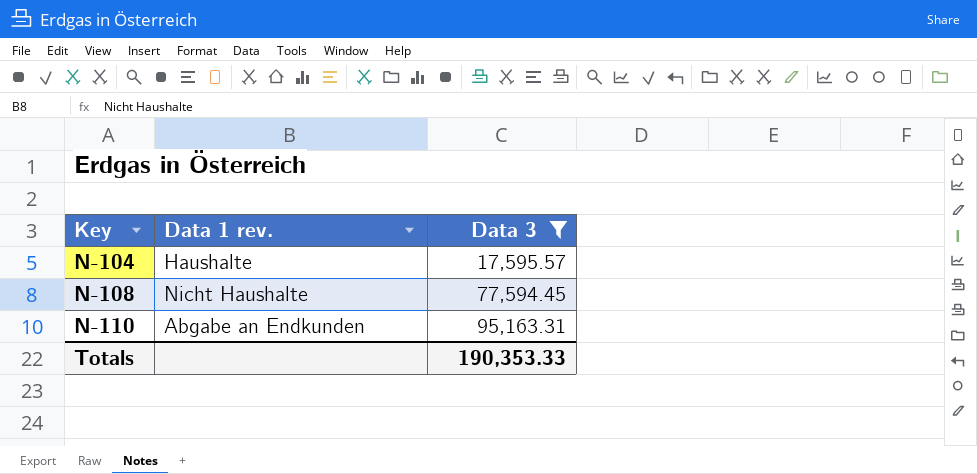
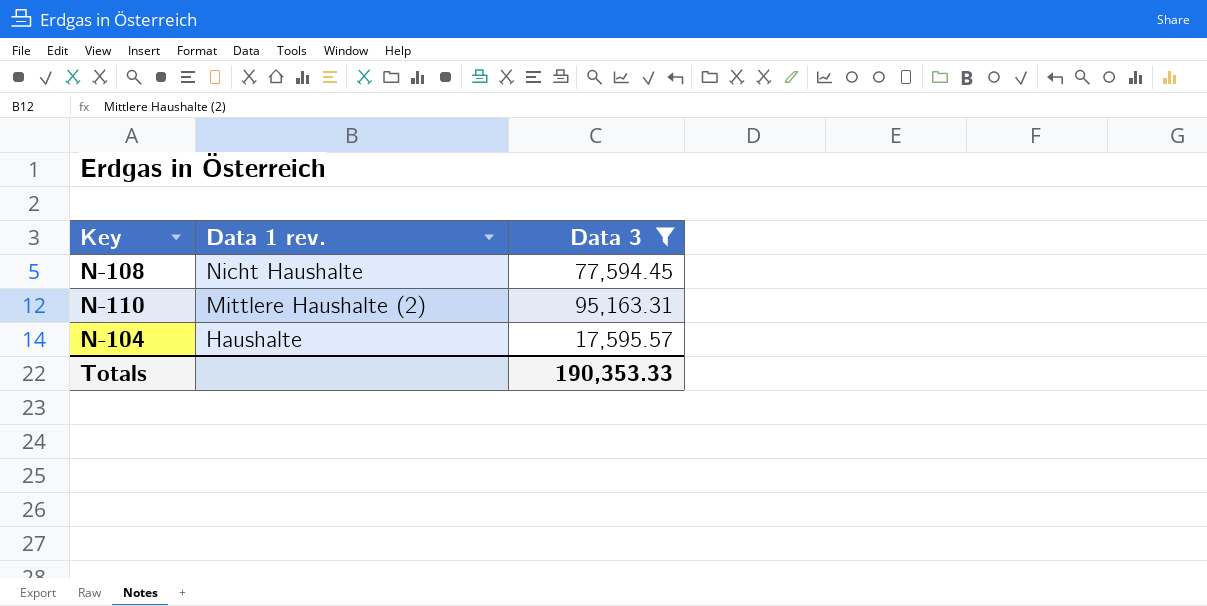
row order: Key ascending -> Data 1 rev. descending
N-110 | Data 1 rev.: Abgabe an Endkunden -> Mittlere Haushalte (2)

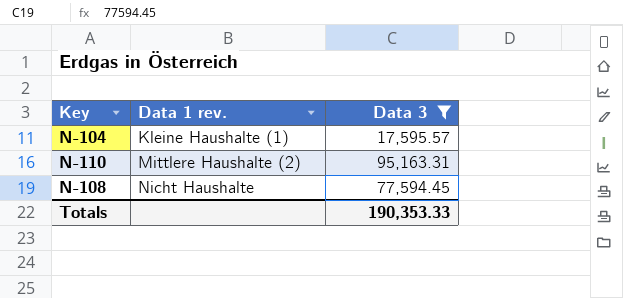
row order: Data 1 rev. descending -> Data 1 rev. ascending
N-104 | Data 1 rev.: Haushalte -> Kleine Haushalte (1)

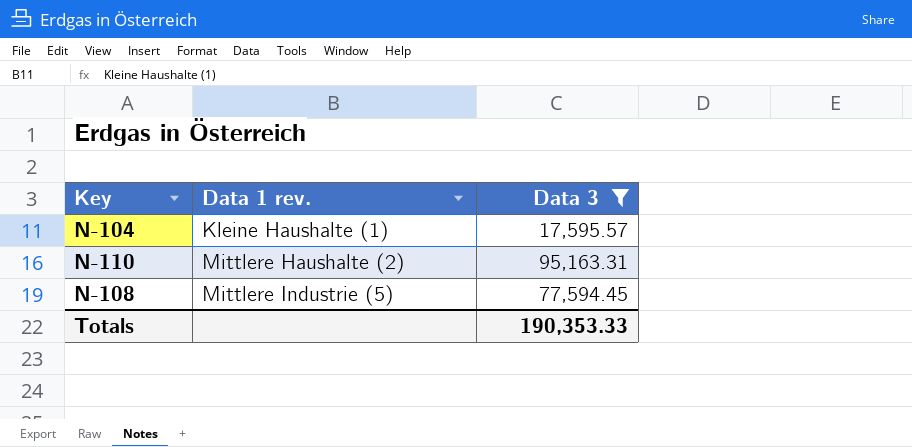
N-108 | Data 1 rev.: Nicht Haushalte -> Mittlere Industrie (5)

